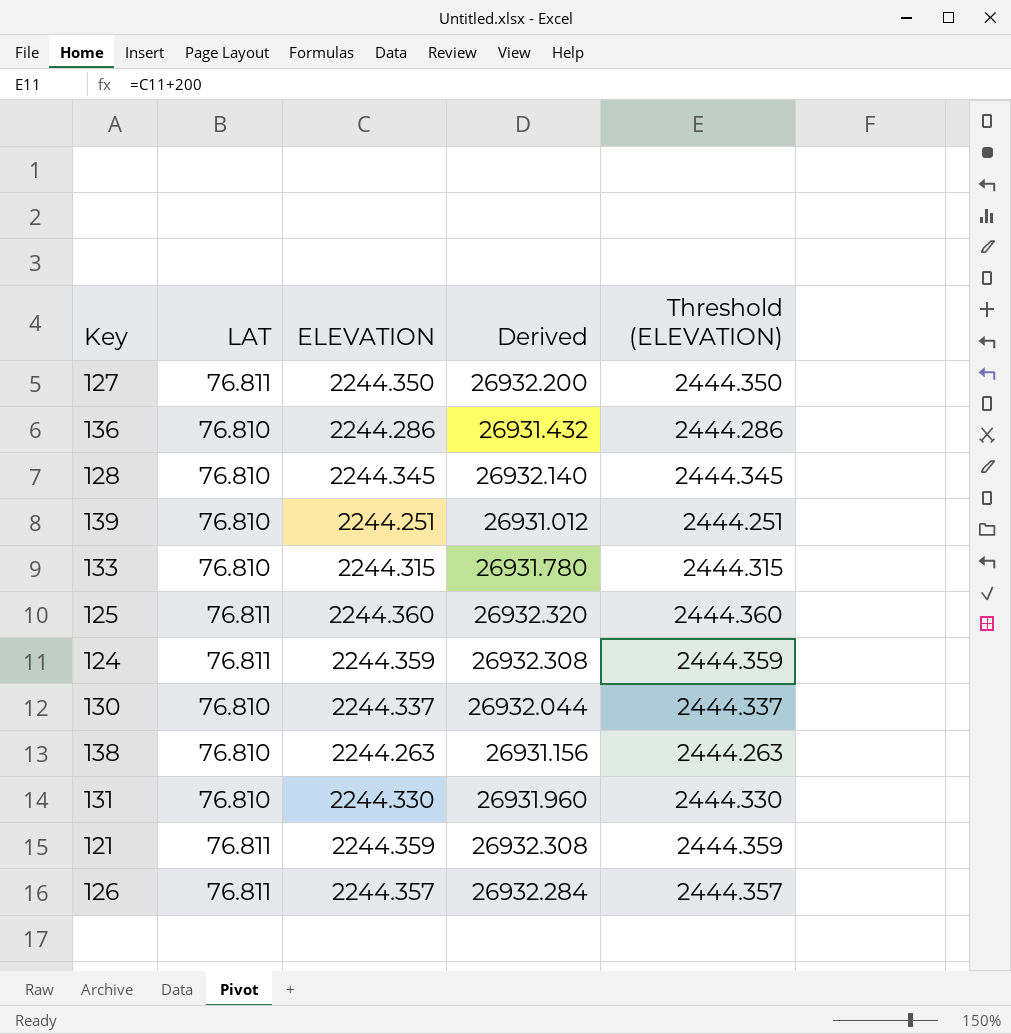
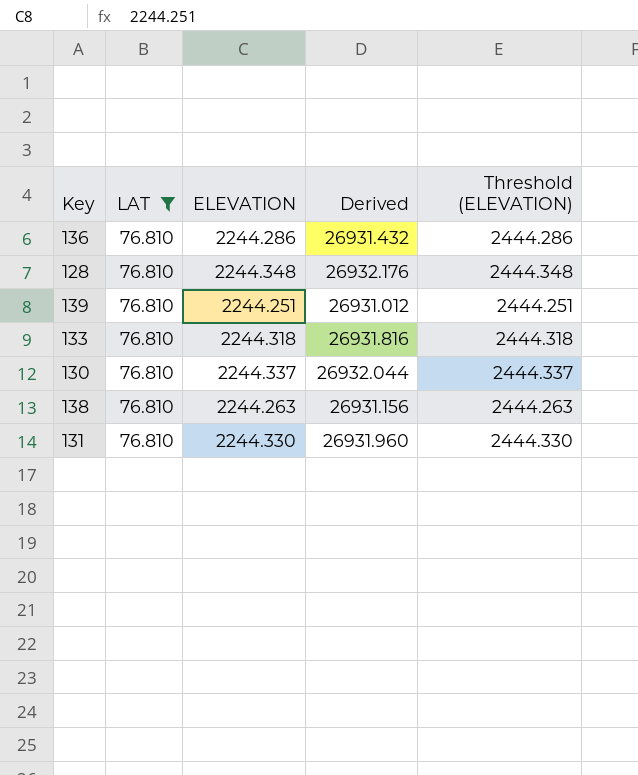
filter: none -> LAT = 76.810
128 | ELEVATION: 2244.345 -> 2244.348
128 | Derived: 26932.140 -> 26932.176
128 | Threshold (ELEVATION): 2444.345 -> 2444.348
133 | ELEVATION: 2244.315 -> 2244.318
133 | Derived: 26931.780 -> 26931.816
133 | Threshold (ELEVATION): 2444.315 -> 2444.318

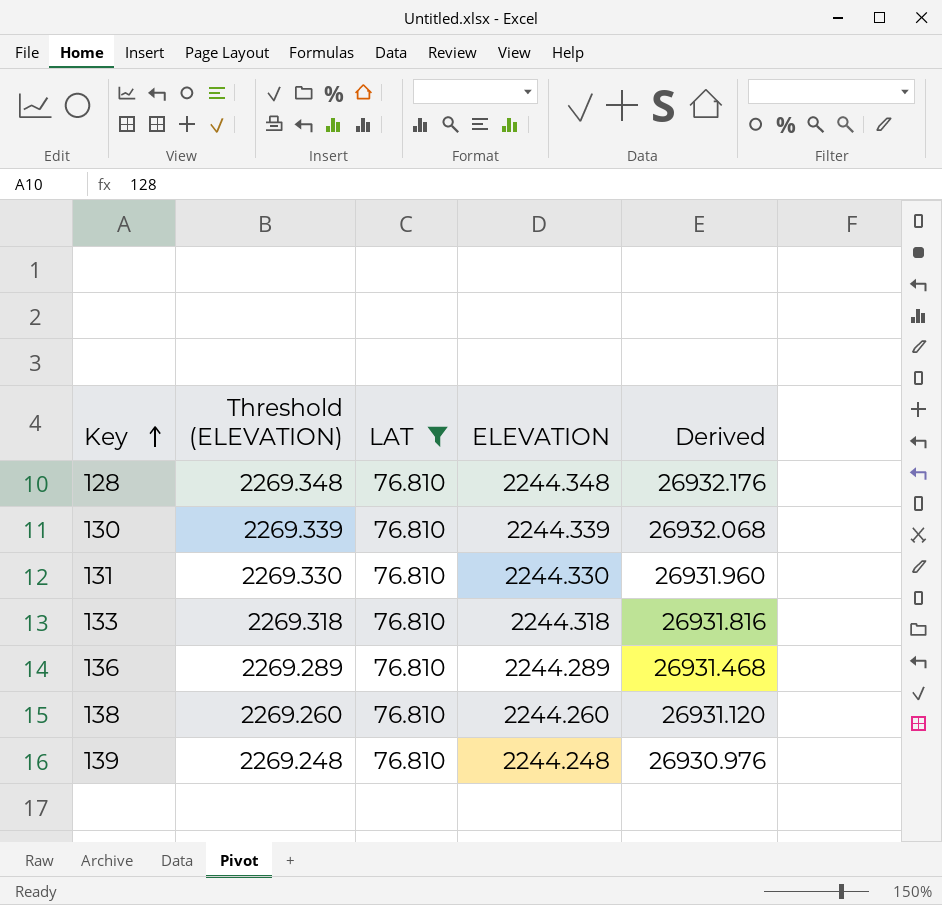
row order: none -> Key ascending
column Threshold (ELEVATION) | formula: [ELEVATION] + 200 -> [ELEVATION] + 25
column Threshold (ELEVATION) | position: 5 -> 2
130 | ELEVATION: 2244.337 -> 2244.339
130 | Derived: 26932.044 -> 26932.068
136 | ELEVATION: 2244.286 -> 2244.289
136 | Derived: 26931.432 -> 26931.468
138 | ELEVATION: 2244.263 -> 2244.260
138 | Derived: 26931.156 -> 26931.120
139 | ELEVATION: 2244.251 -> 2244.248
139 | Derived: 26931.012 -> 26930.976

